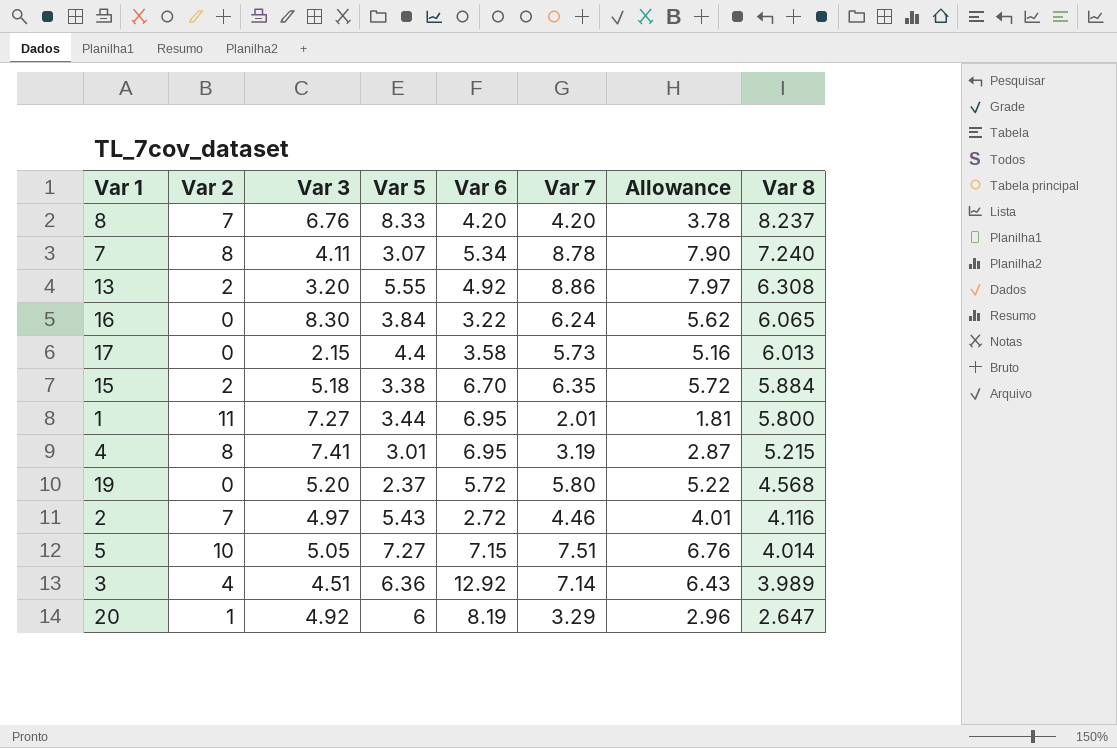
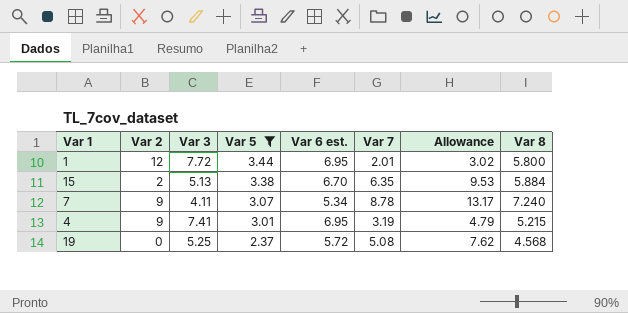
filter: none -> Var 5 <= 3.44
row order: Var 8 descending -> Var 5 descending
column name: Var 6 -> Var 6 est.
column Allowance | formula: [Var 7] * 0.9 -> [Var 7] * 1.5
1 | Var 2: 11 -> 12
1 | Var 3: 7.27 -> 7.72
15 | Var 3: 5.18 -> 5.13
7 | Var 2: 8 -> 9
4 | Var 2: 8 -> 9
19 | Var 3: 5.20 -> 5.25
19 | Var 7: 5.80 -> 5.08

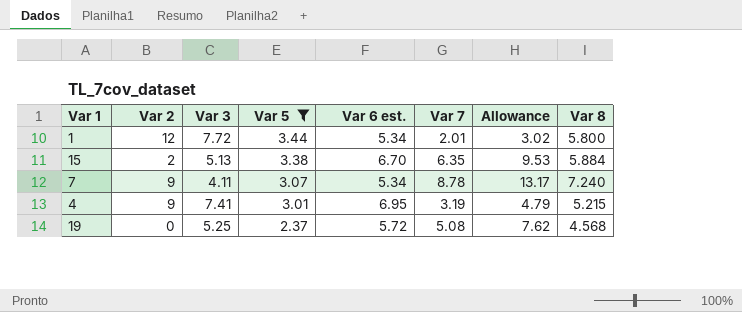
1 | Var 6 est.: 6.95 -> 5.34

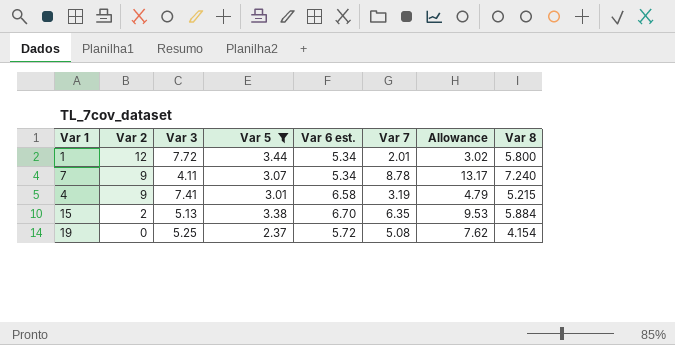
row order: Var 5 descending -> Var 2 descending
4 | Var 6 est.: 6.95 -> 6.58
19 | Var 8: 4.568 -> 4.154

